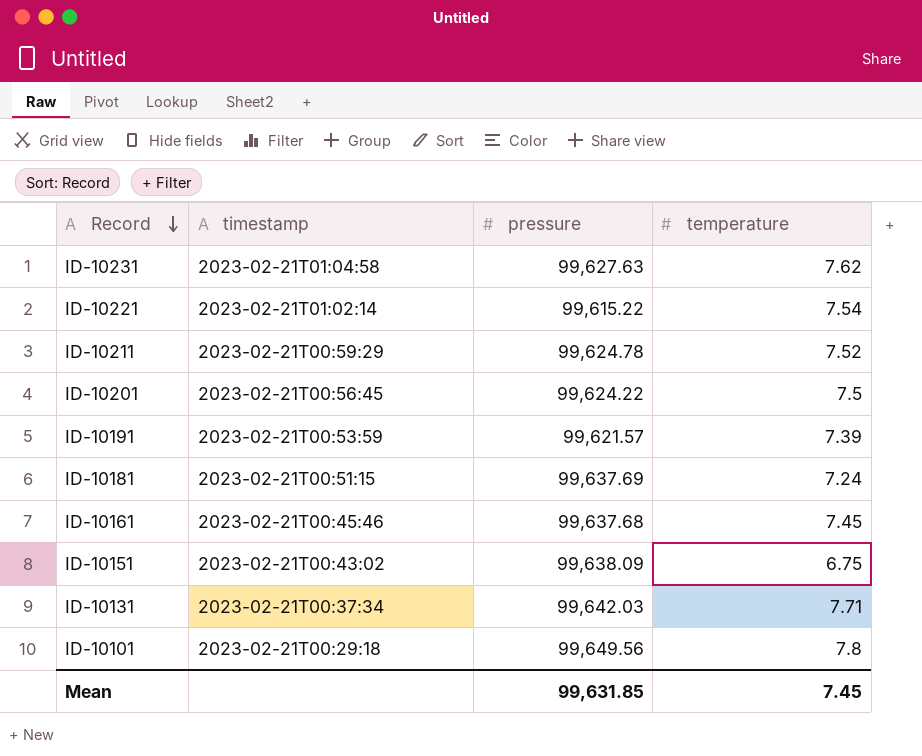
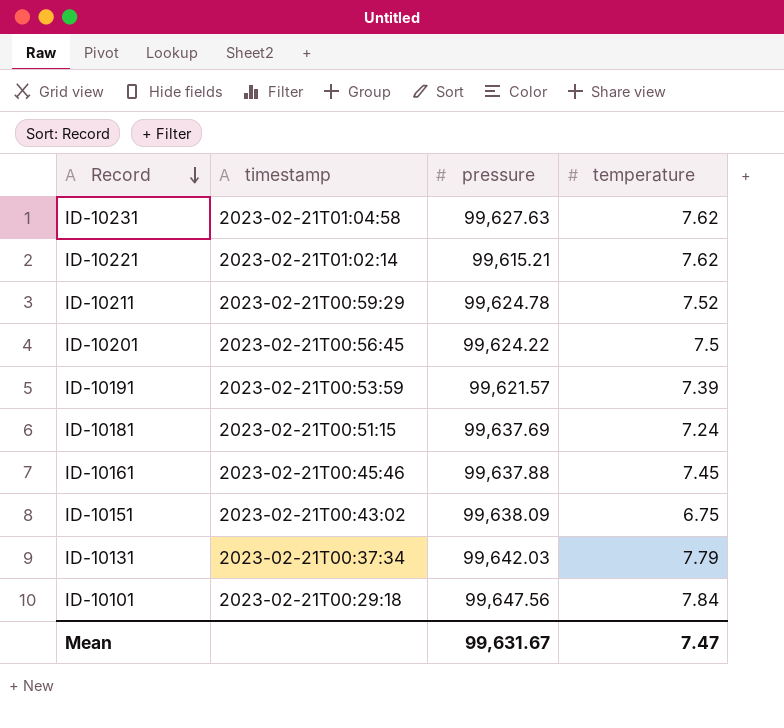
ID-10221 | pressure: 99,615.22 -> 99,615.21
ID-10221 | temperature: 7.54 -> 7.62
ID-10161 | pressure: 99,637.68 -> 99,637.88
ID-10131 | temperature: 7.71 -> 7.79
ID-10101 | pressure: 99,649.56 -> 99,647.56
ID-10101 | temperature: 7.8 -> 7.84
Mean | pressure: 99,631.85 -> 99,631.67
Mean | temperature: 7.45 -> 7.47

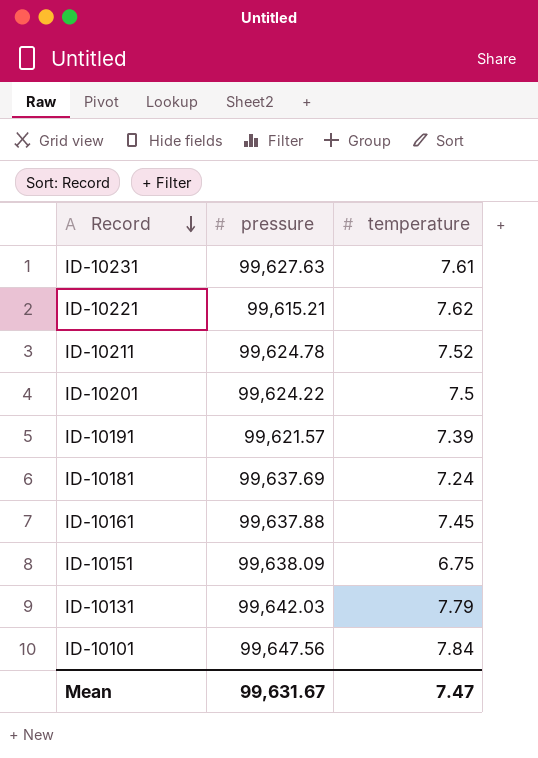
column timestamp | position: 2 -> none
ID-10231 | temperature: 7.62 -> 7.61

